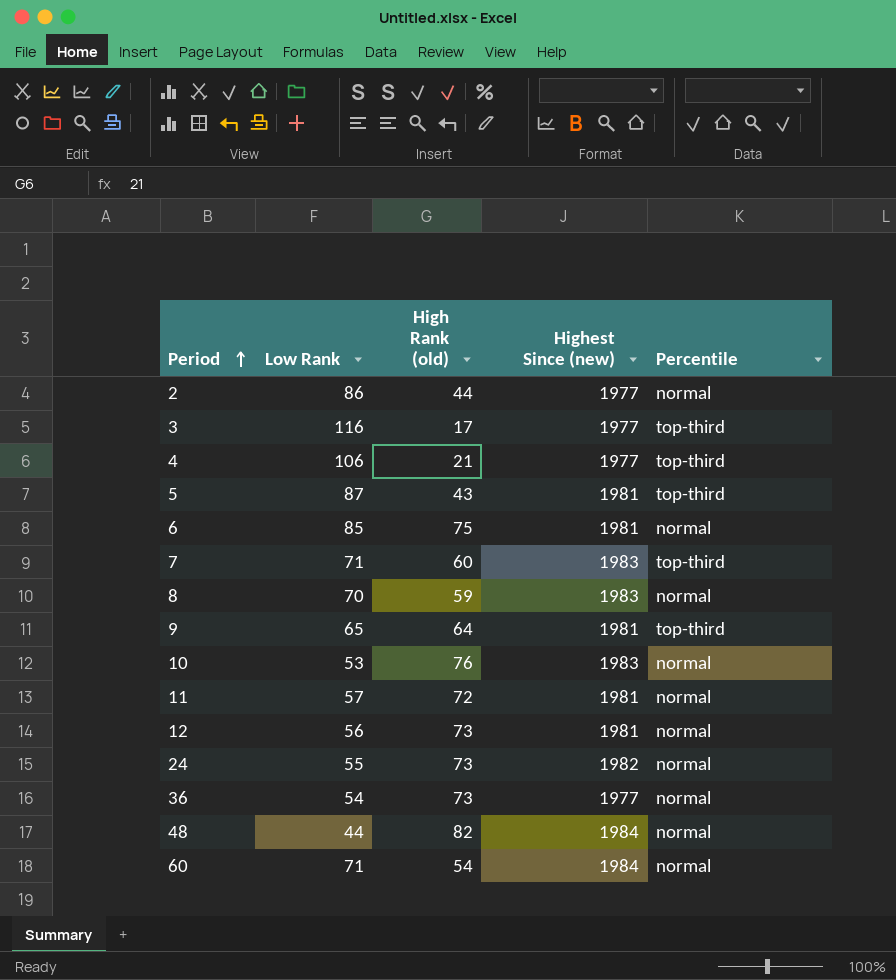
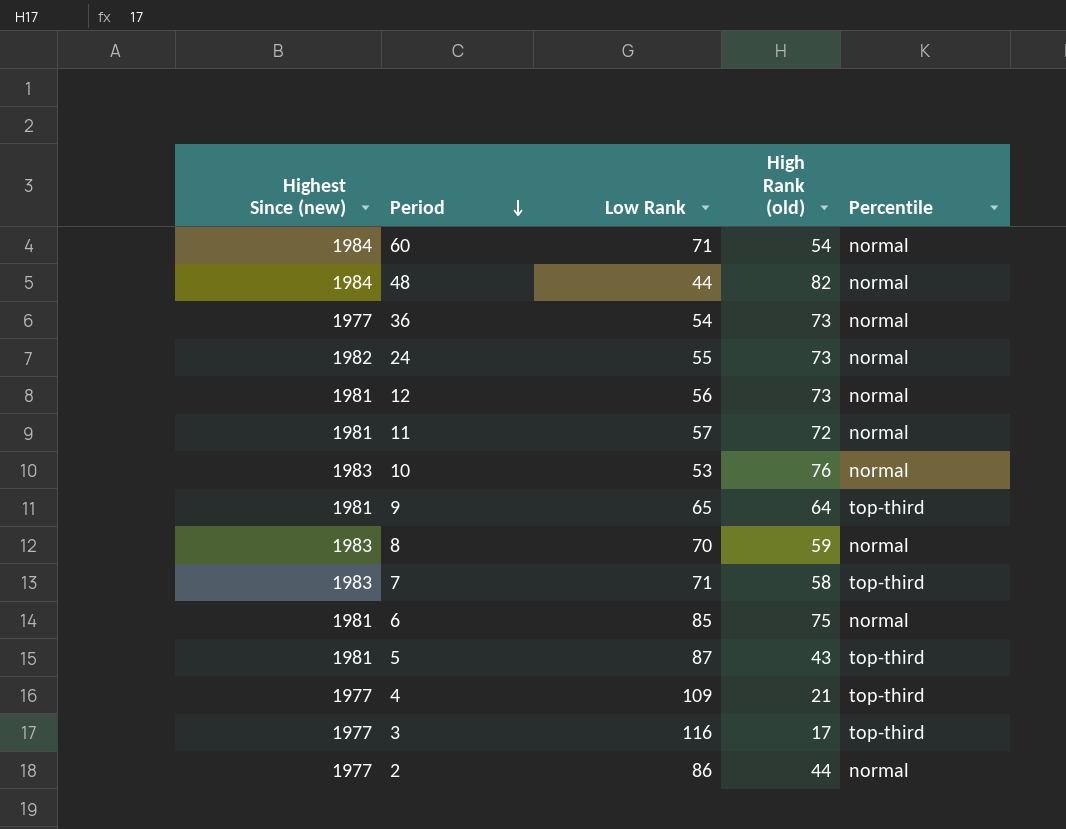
row order: Period ascending -> Period descending
column Highest Since (new) | position: 4 -> 1
7 | High Rank (old): 60 -> 58
4 | Low Rank: 106 -> 109

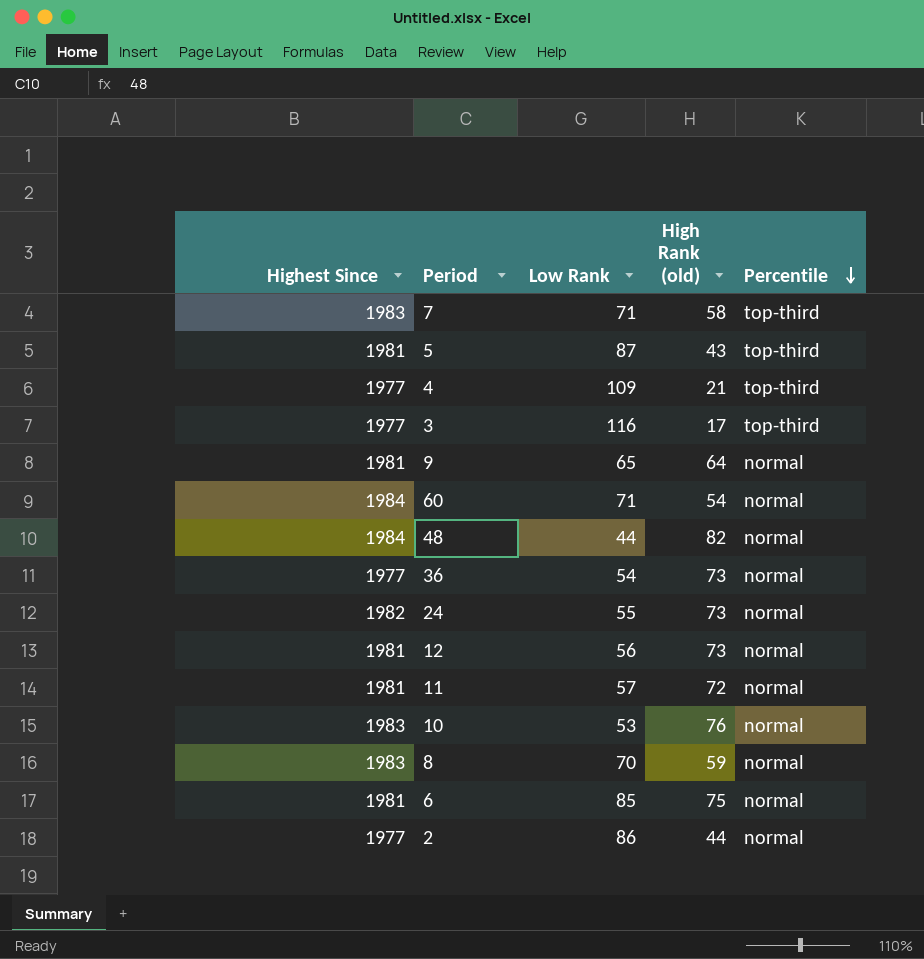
row order: Period descending -> Percentile descending
column name: Highest Since (new) -> Highest Since
9 | Percentile: top-third -> normal

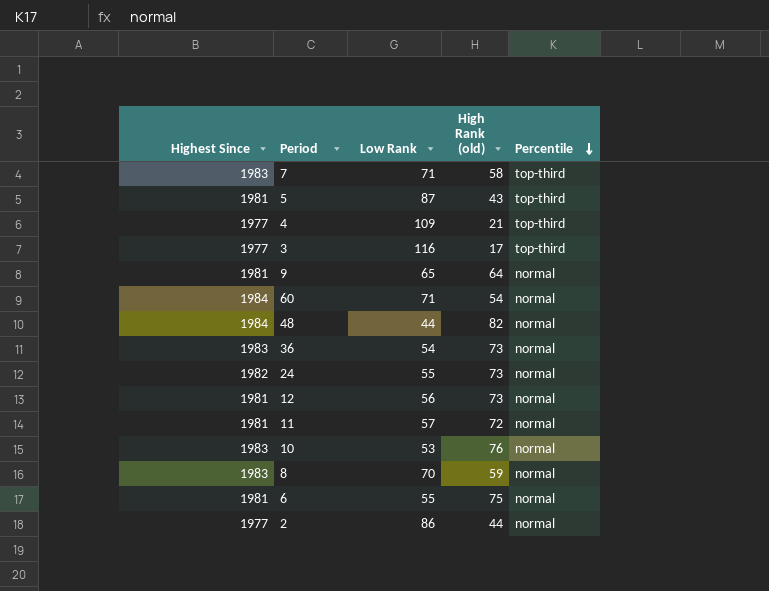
36 | Highest Since: 1977 -> 1983
6 | Low Rank: 85 -> 55

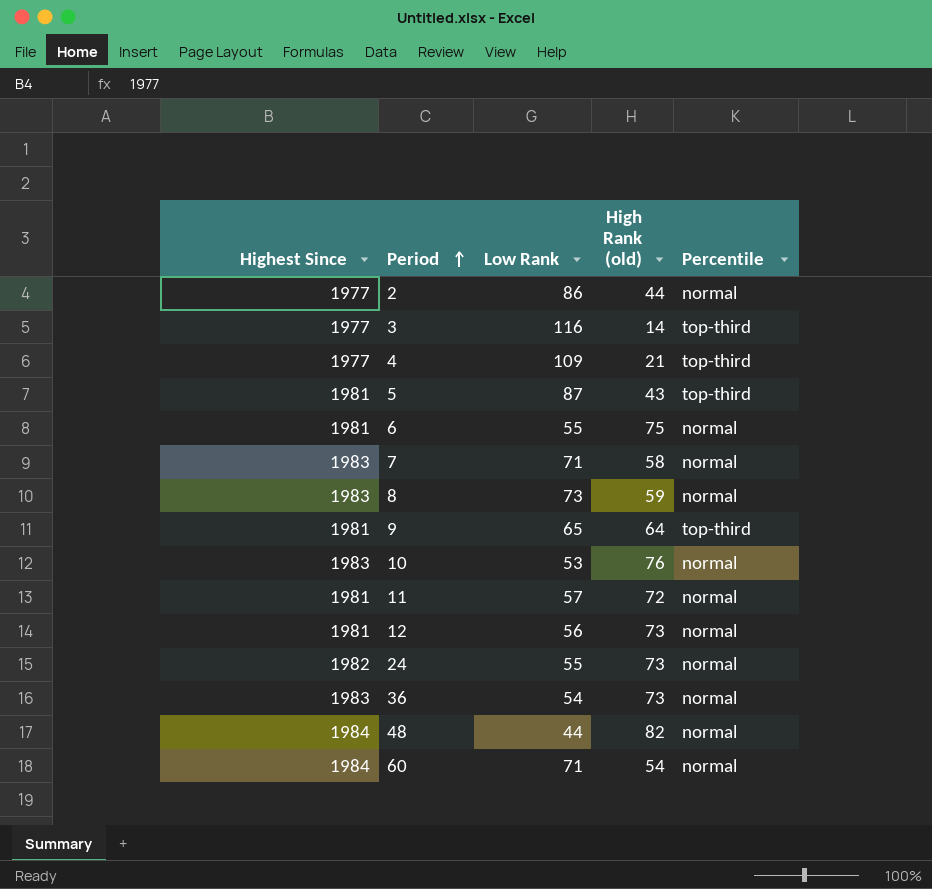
row order: Percentile descending -> Period ascending
3 | High Rank (old): 17 -> 14
7 | Percentile: top-third -> normal
8 | Low Rank: 70 -> 73
9 | Percentile: normal -> top-third

